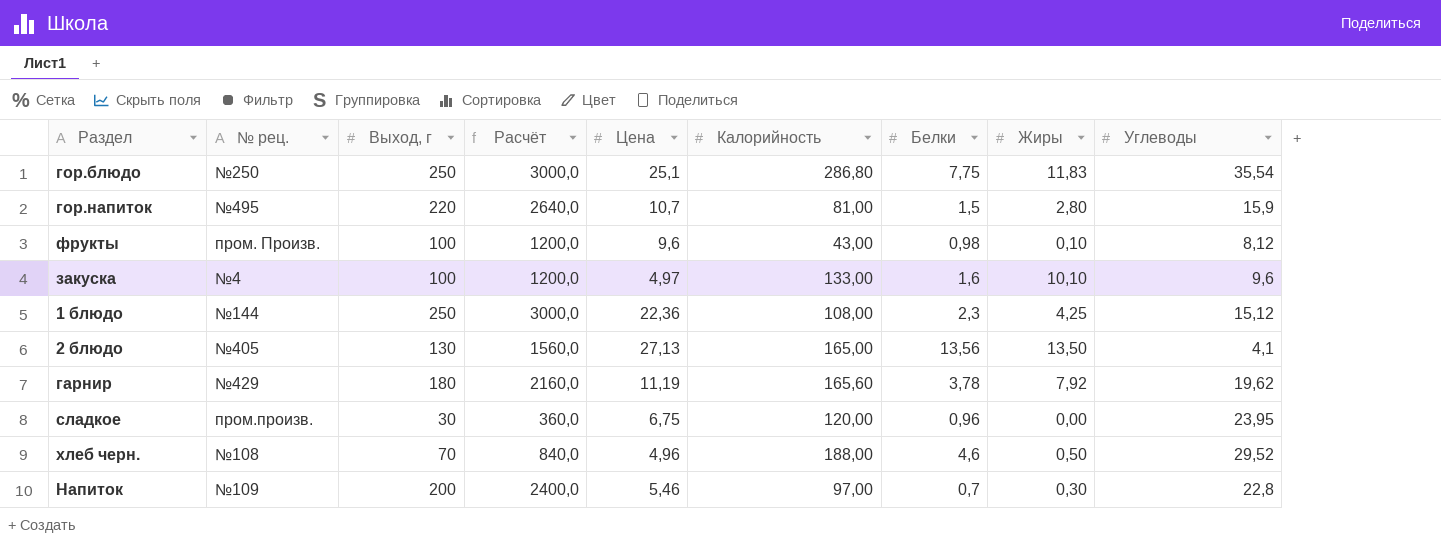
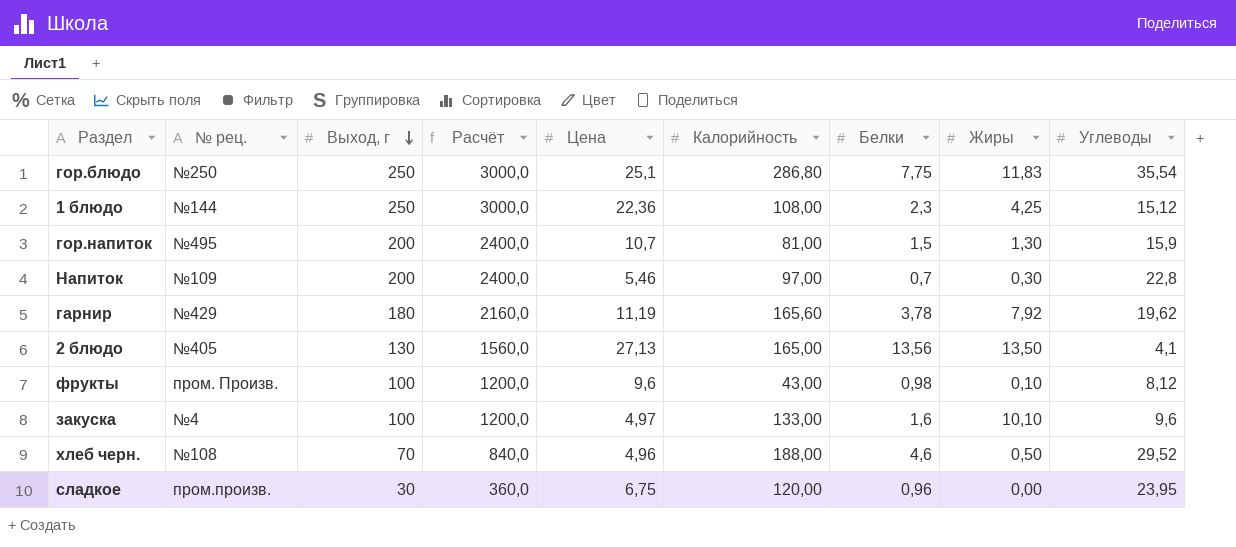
row order: none -> Выход, г descending
гор.напиток | Выход, г: 220 -> 200
гор.напиток | Расчёт: 2640,0 -> 2400,0
гор.напиток | Жиры: 2,80 -> 1,30

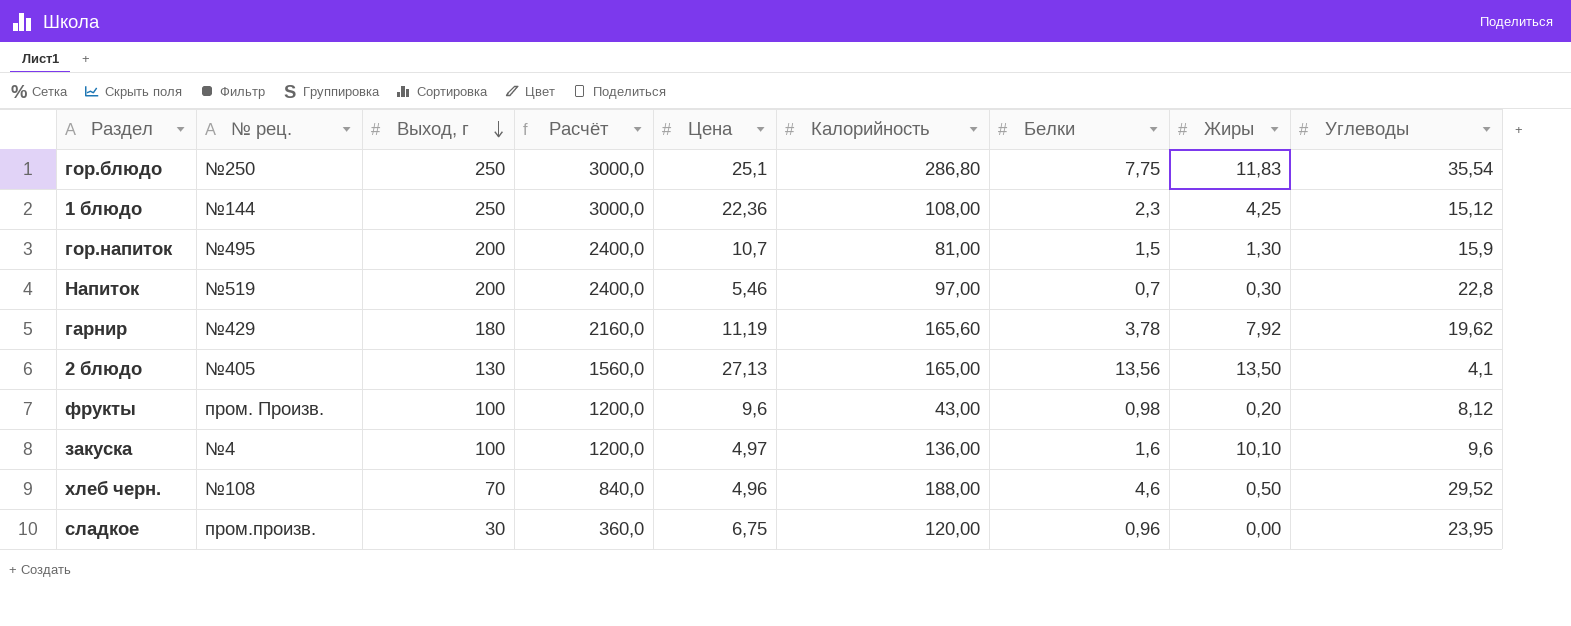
Напиток | № рец.: №109 -> №519
фрукты | Жиры: 0,10 -> 0,20
закуска | Калорийность: 133,00 -> 136,00

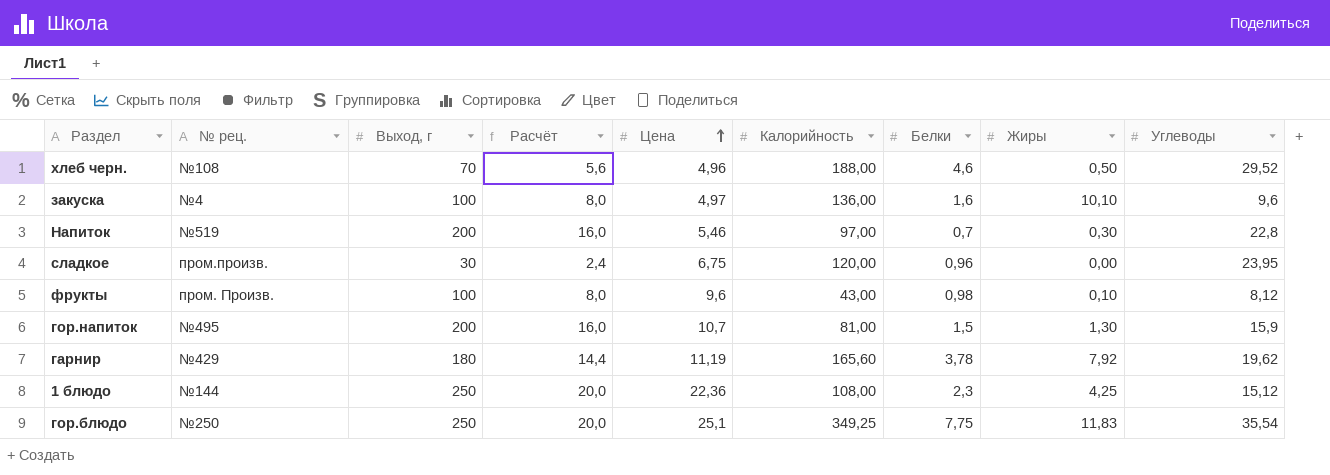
row order: Выход, г descending -> Цена ascending
column Расчёт | formula: [Выход, г] * 12 -> [Выход, г] * 0,08
row 2 блюдо: №405 | 130 | 1560,0 | 27,13 | 165,00 | 13,56 | 13,50 | 4,1 -> none
фрукты | Жиры: 0,20 -> 0,10
гор.блюдо | Калорийность: 286,80 -> 349,25

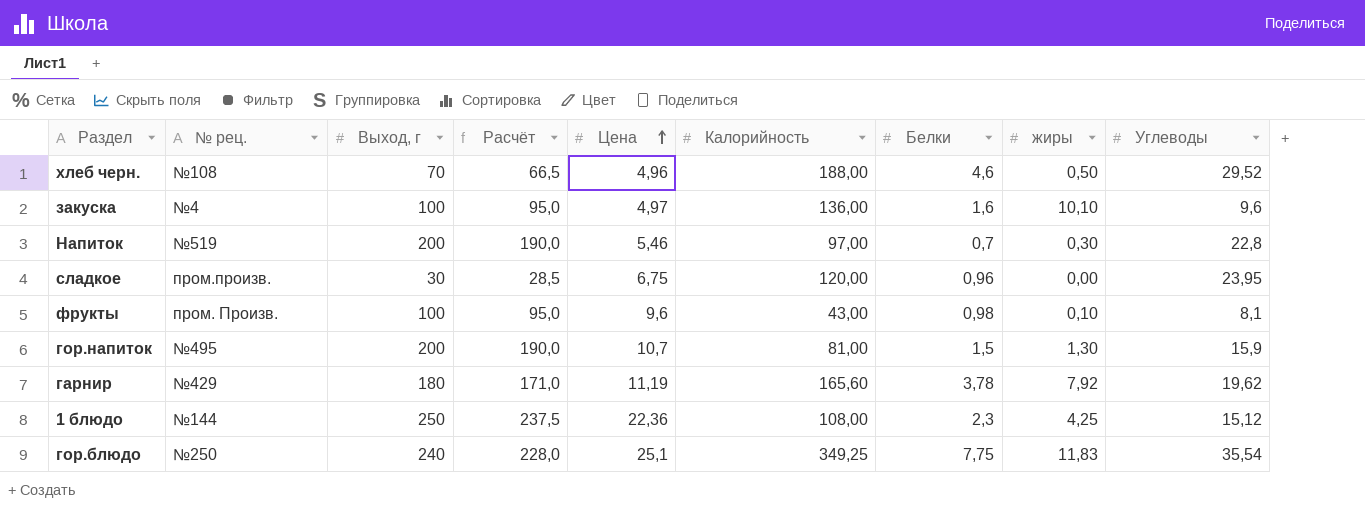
column Расчёт | formula: [Выход, г] * 0,08 -> [Выход, г] * 0,95
column name: Жиры -> жиры
фрукты | Углеводы: 8,12 -> 8,1
гор.блюдо | Выход, г: 250 -> 240

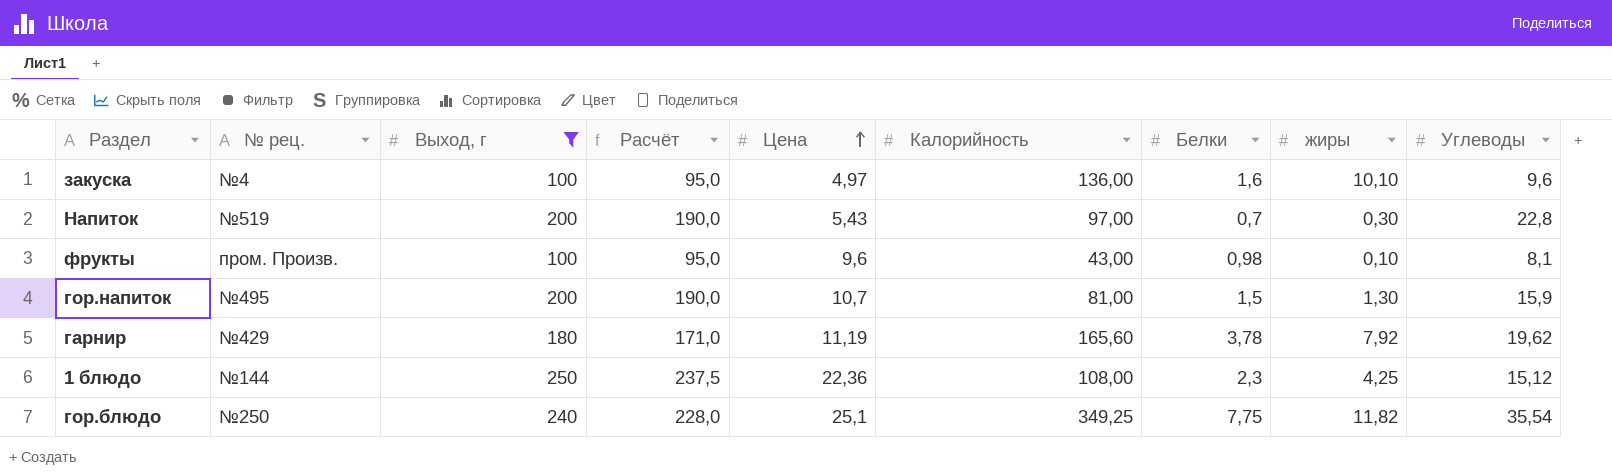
filter: none -> Выход, г >= 100
Напиток | Цена: 5,46 -> 5,43
гор.блюдо | жиры: 11,83 -> 11,82

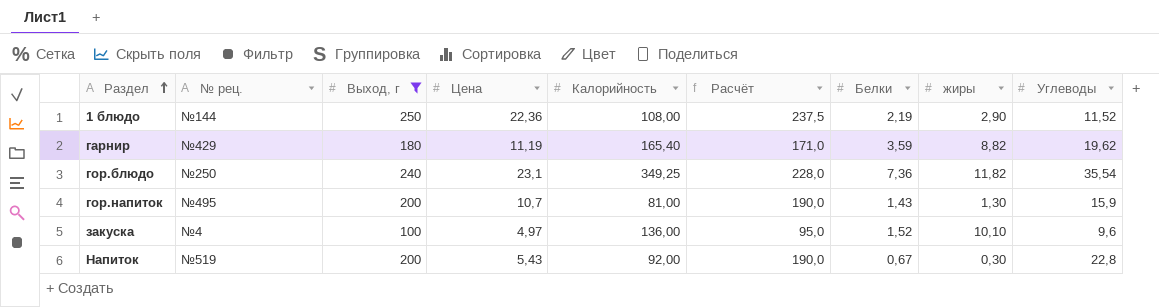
row order: Цена ascending -> Раздел ascending
column Расчёт | position: 4 -> 6
row фрукты: пром. Произв. | 100 | 95,0 | 9,6 | 43,00 | 0,98 | 0,10 | 8,1 -> none
1 блюдо | Белки: 2,3 -> 2,19
1 блюдо | жиры: 4,25 -> 2,90
1 блюдо | Углеводы: 15,12 -> 11,52
гарнир | Калорийность: 165,60 -> 165,40
гарнир | Белки: 3,78 -> 3,59
гарнир | жиры: 7,92 -> 8,82
гор.блюдо | Цена: 25,1 -> 23,1
гор.блюдо | Белки: 7,75 -> 7,36
гор.напиток | Белки: 1,5 -> 1,43
закуска | Белки: 1,6 -> 1,52
Напиток | Калорийность: 97,00 -> 92,00
Напиток | Белки: 0,7 -> 0,67

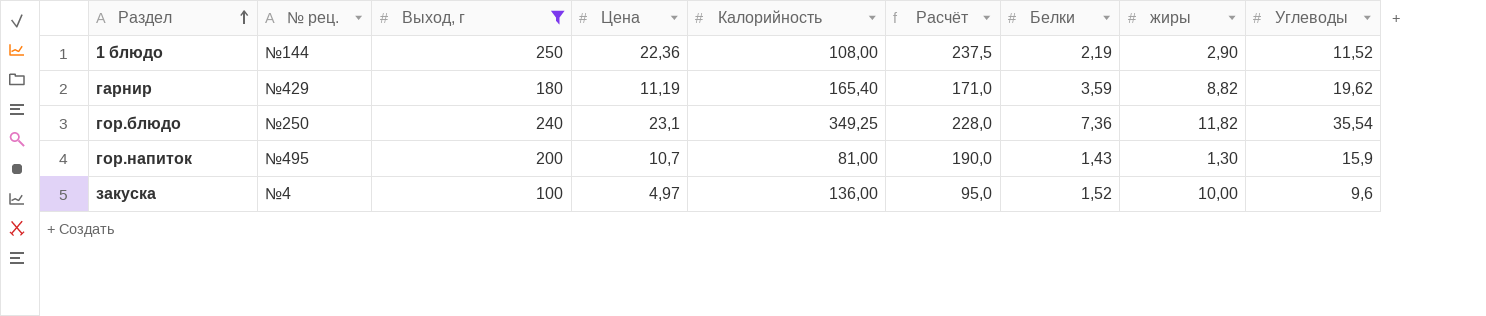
row Напиток: №519 | 200 | 5,43 | 92,00 | 190,0 | 0,67 | 0,30 | 22,8 -> none
закуска | жиры: 10,10 -> 10,00

